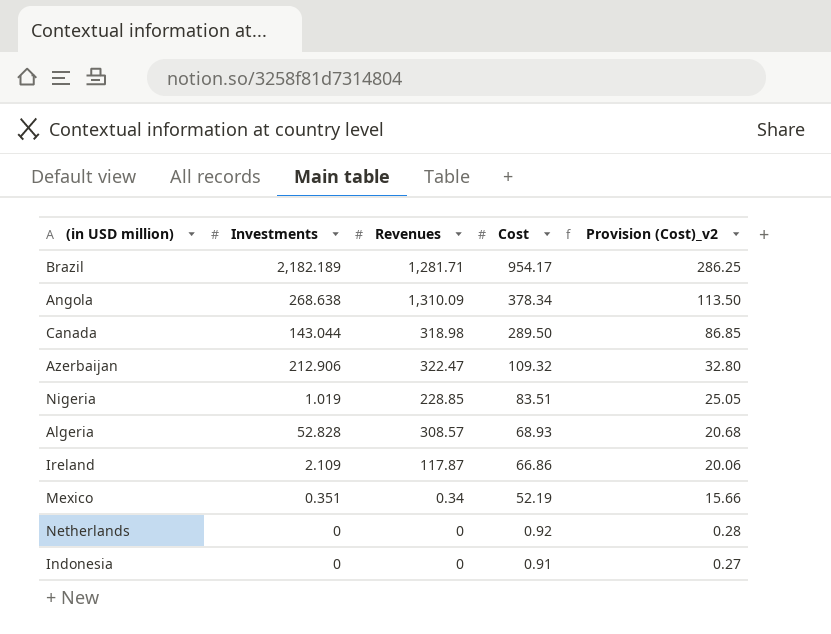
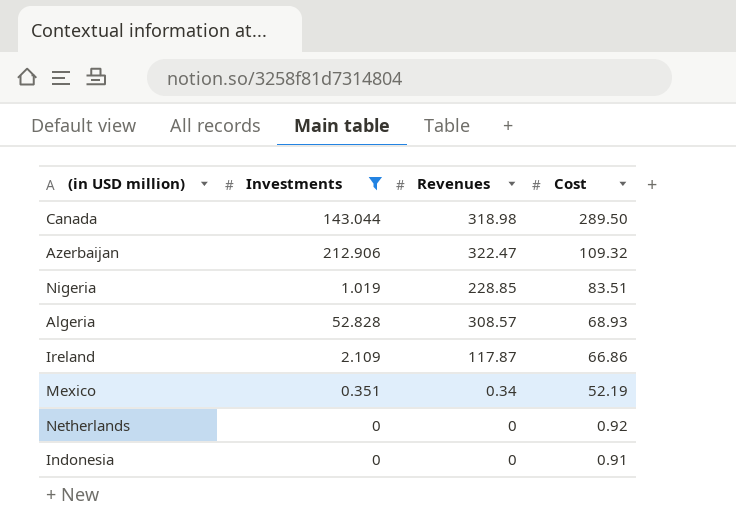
filter: none -> Investments <= 212.906
column Provision (Cost)_v2 | formula: [Cost] * 0.3 -> none

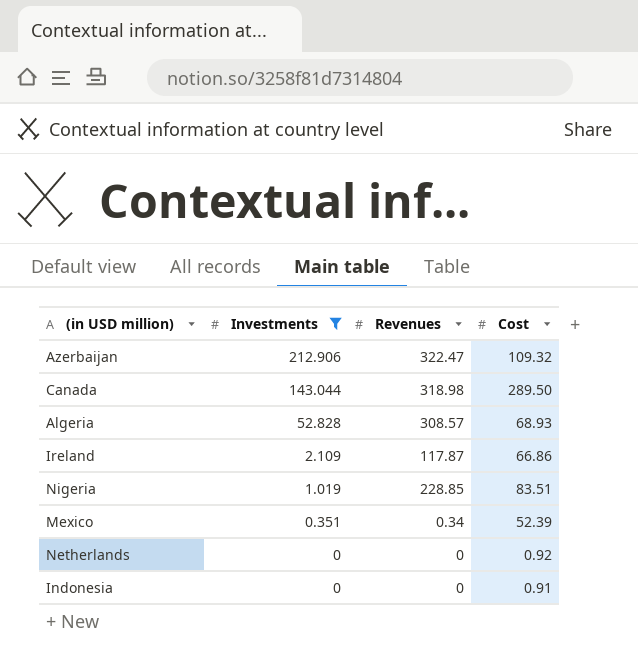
row order: Cost descending -> Investments descending
Mexico | Cost: 52.19 -> 52.39

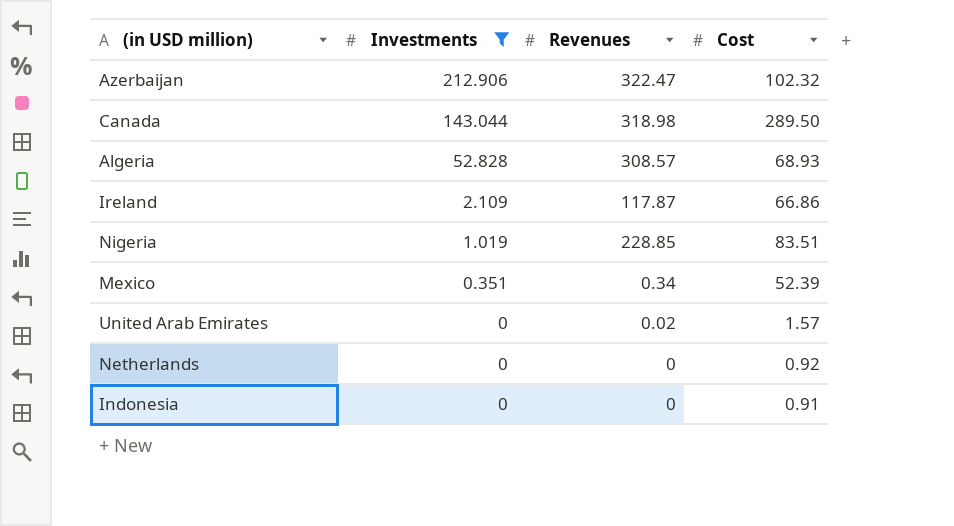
Azerbaijan | Cost: 109.32 -> 102.32
row United Arab Emirates: none -> 0 | 0.02 | 1.57

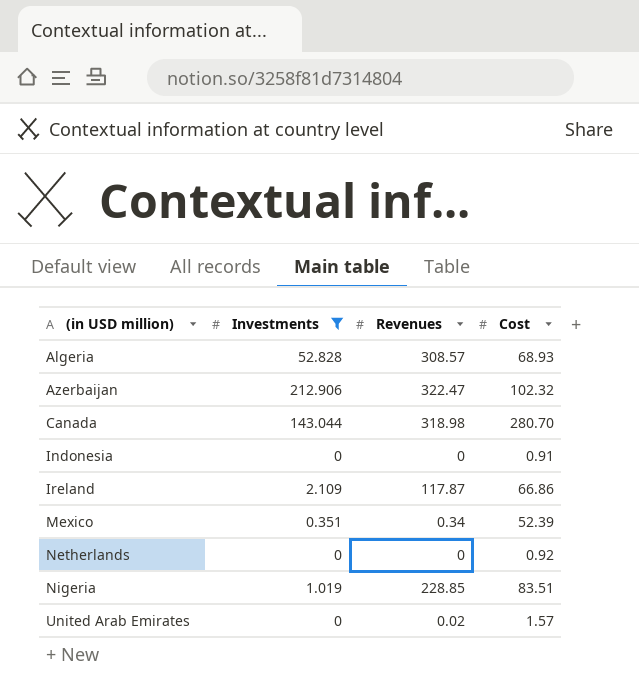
row order: Investments descending -> (in USD million) ascending
Canada | Cost: 289.50 -> 280.70

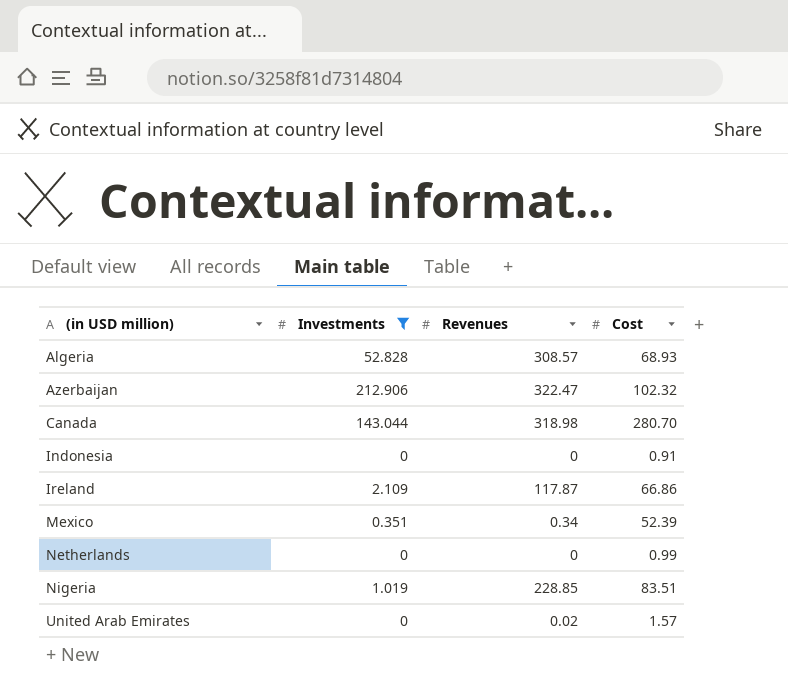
Netherlands | Cost: 0.92 -> 0.99

